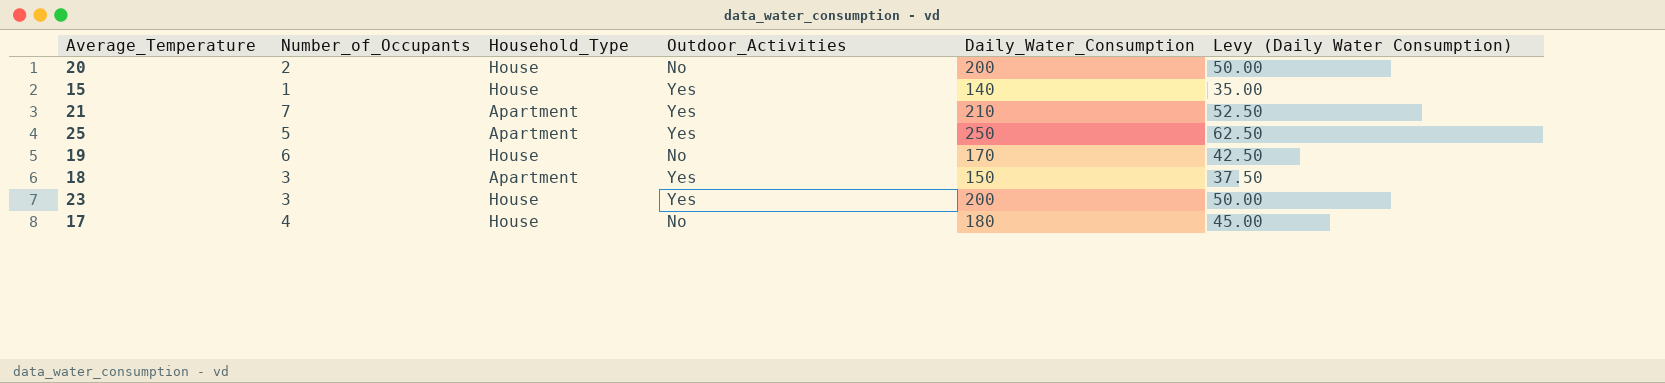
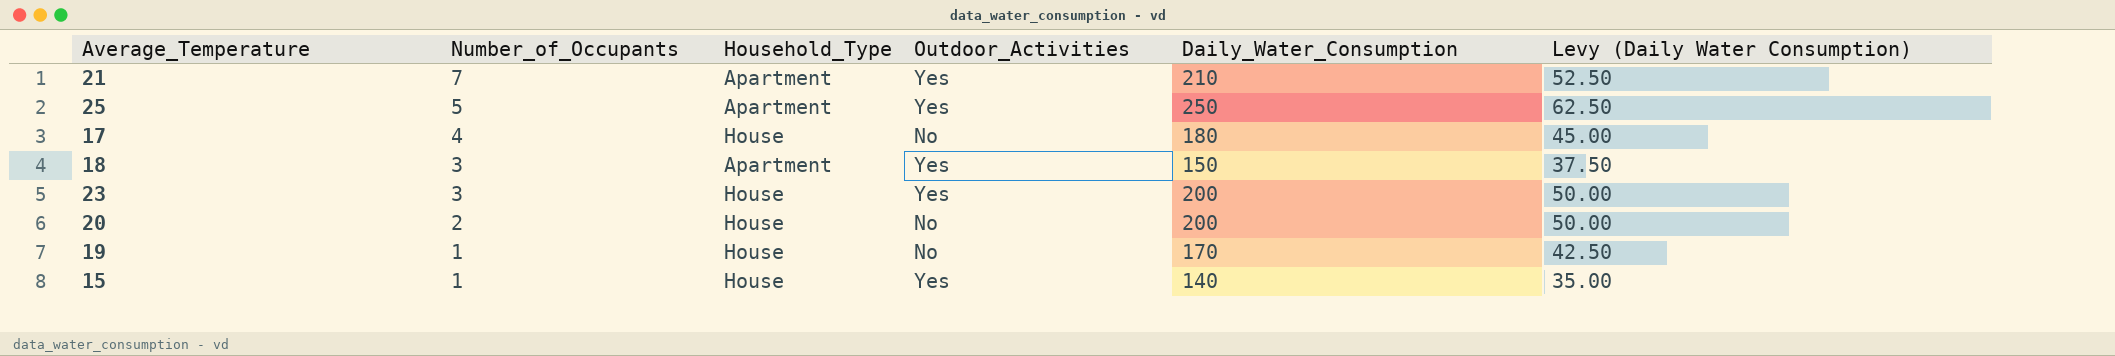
row order: none -> Number_of_Occupants descending
19 | Number_of_Occupants: 6 -> 1

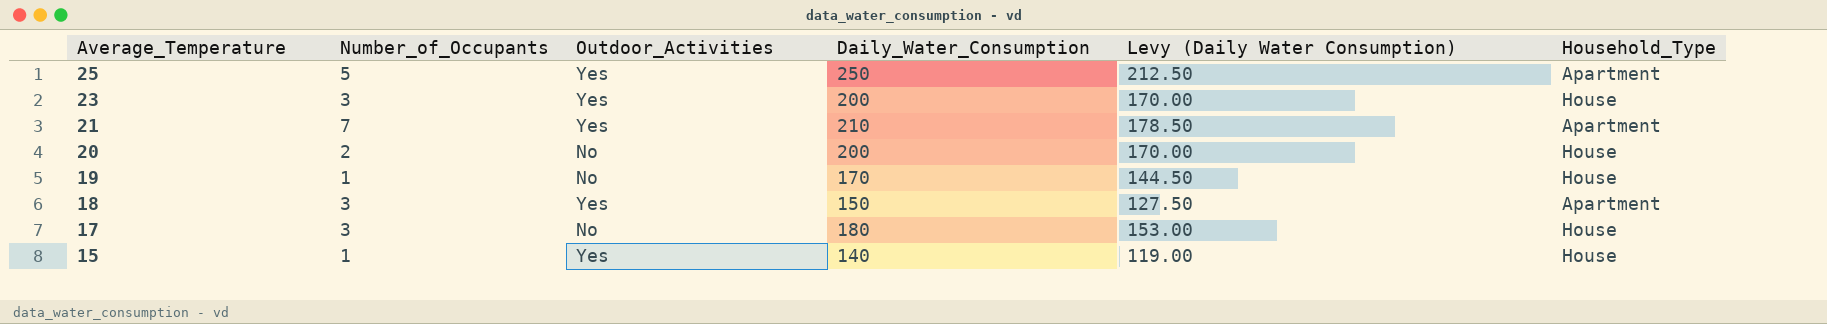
row order: Number_of_Occupants descending -> Average_Temperature descending
column Levy (Daily Water Consumption) | formula: [Daily_Water_Consumption] * 0.25 -> [Daily_Water_Consumption] * 0.85
column Household_Type | position: 3 -> 6
17 | Number_of_Occupants: 4 -> 3

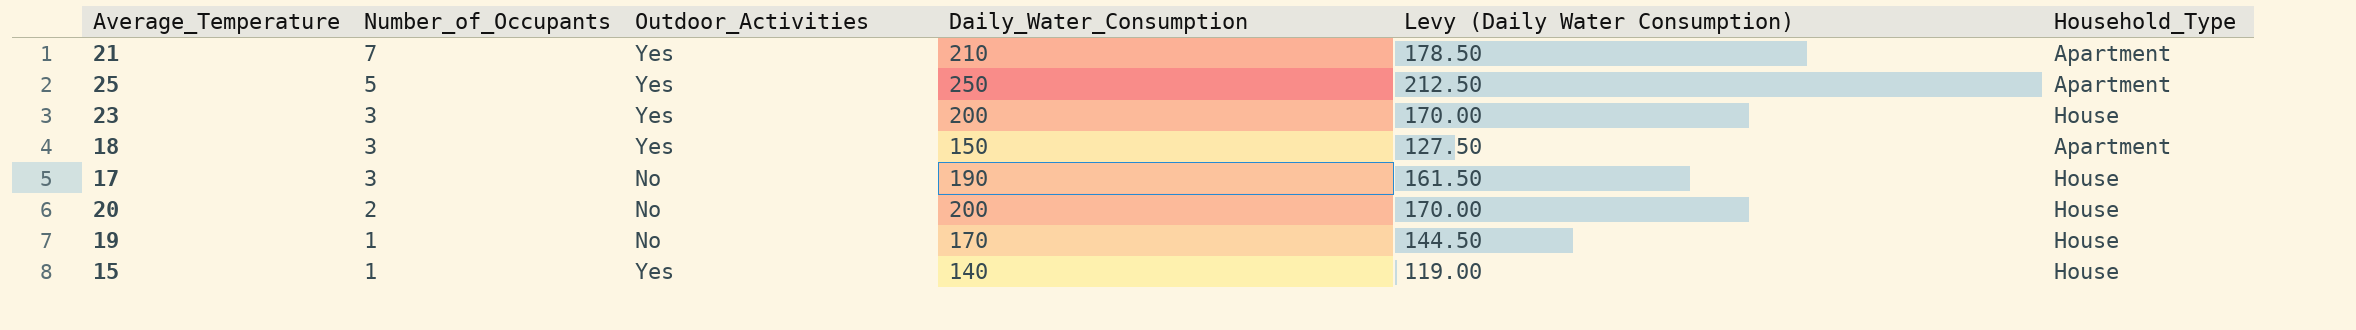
row order: Average_Temperature descending -> Number_of_Occupants descending
17 | Daily_Water_Consumption: 180 -> 190
17 | Levy (Daily Water Consumption): 153.00 -> 161.50

